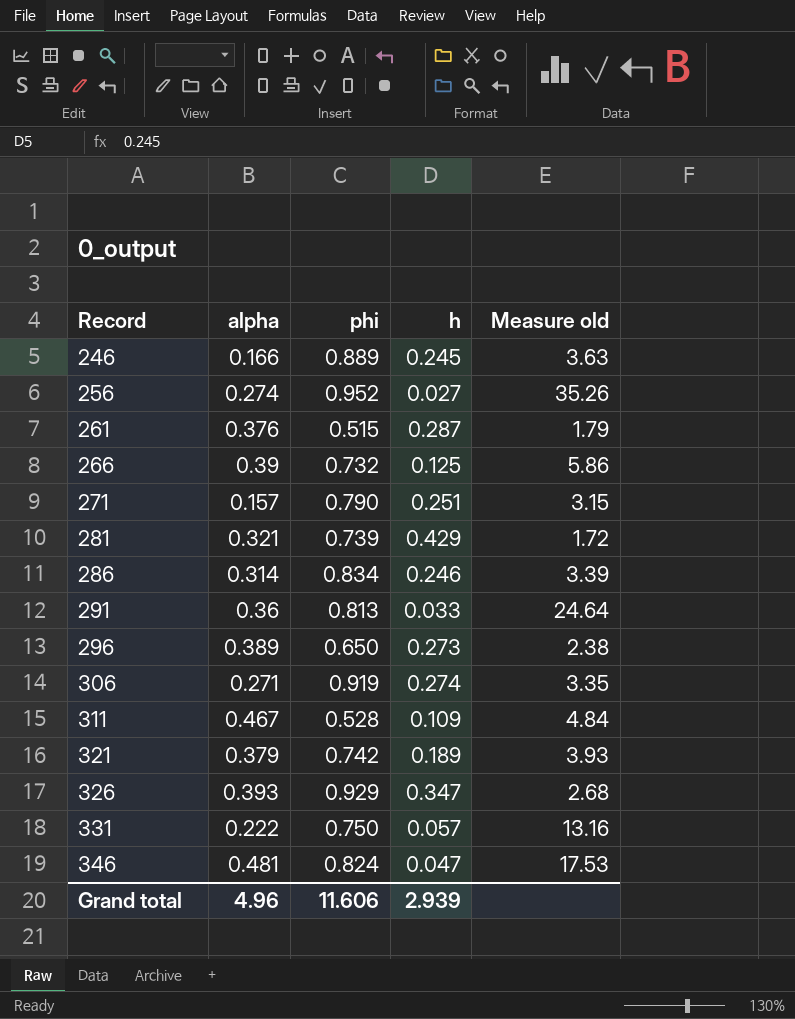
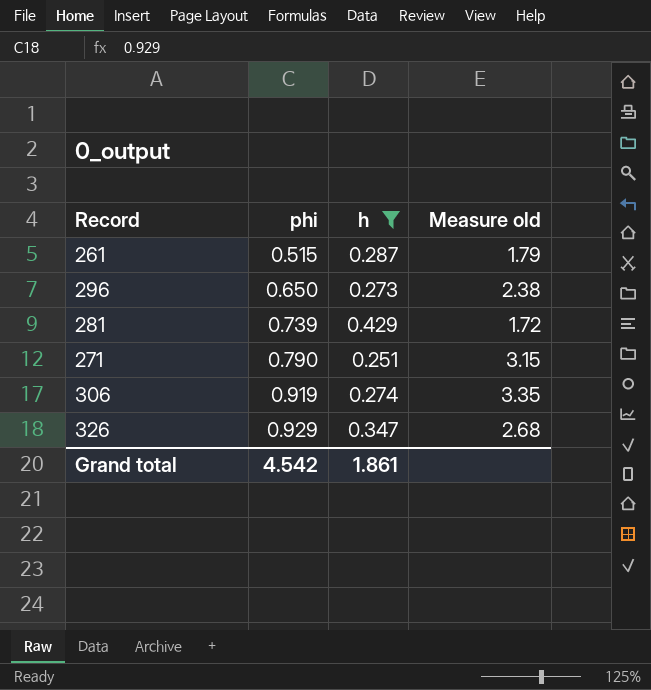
filter: none -> h >= 0.251
row order: Record ascending -> phi ascending
column alpha | position: 2 -> none
Grand total | phi: 11.606 -> 4.542
Grand total | h: 2.939 -> 1.861

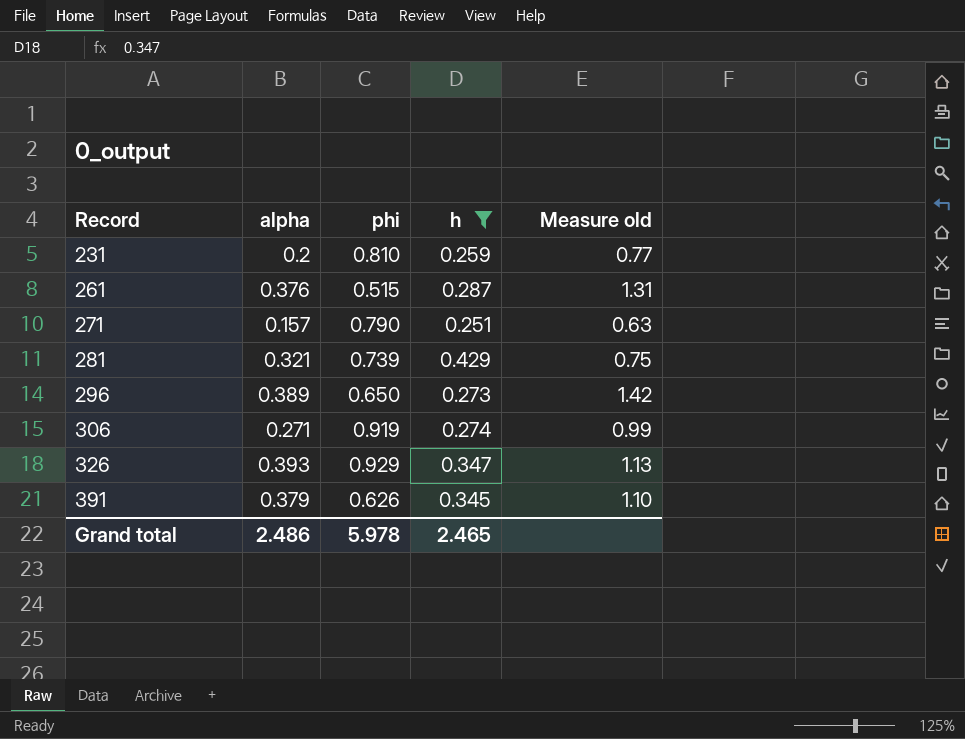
row order: phi ascending -> Record ascending
column alpha | position: none -> 2
column Measure old | formula: [phi] / [h] -> [alpha] / [h]
row 231: none -> 0.2 | 0.810 | 0.259 | 0.77
row 391: none -> 0.379 | 0.626 | 0.345 | 1.10
Grand total | phi: 4.542 -> 5.978
Grand total | h: 1.861 -> 2.465

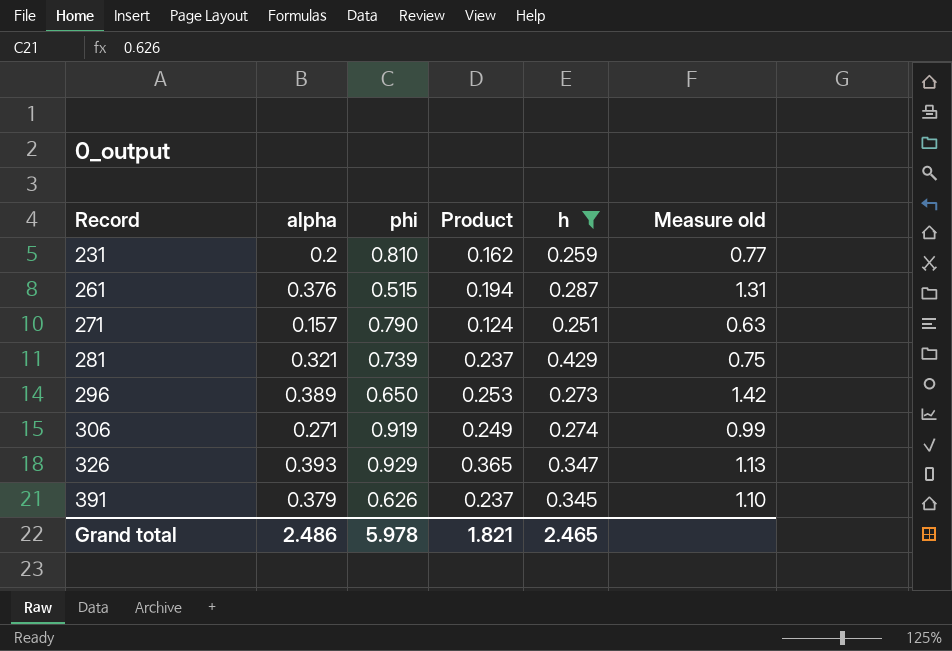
column Product | formula: none -> [alpha] * [phi]

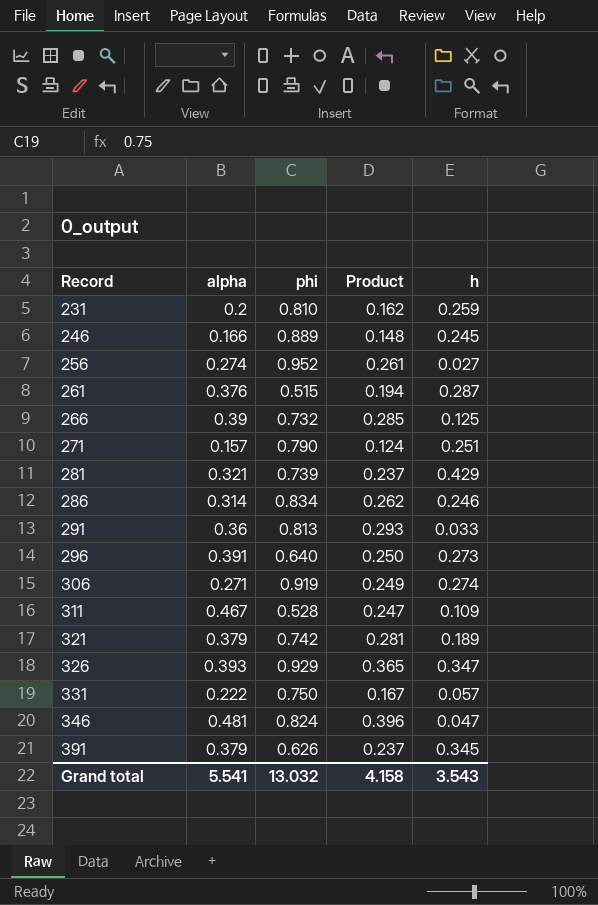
filter: h >= 0.251 -> none
column Measure old | formula: [alpha] / [h] -> none
296 | alpha: 0.389 -> 0.391
296 | phi: 0.650 -> 0.640
296 | Product: 0.253 -> 0.250
Grand total | alpha: 2.486 -> 5.541
Grand total | phi: 5.978 -> 13.032
Grand total | Product: 1.821 -> 4.158
Grand total | h: 2.465 -> 3.543

